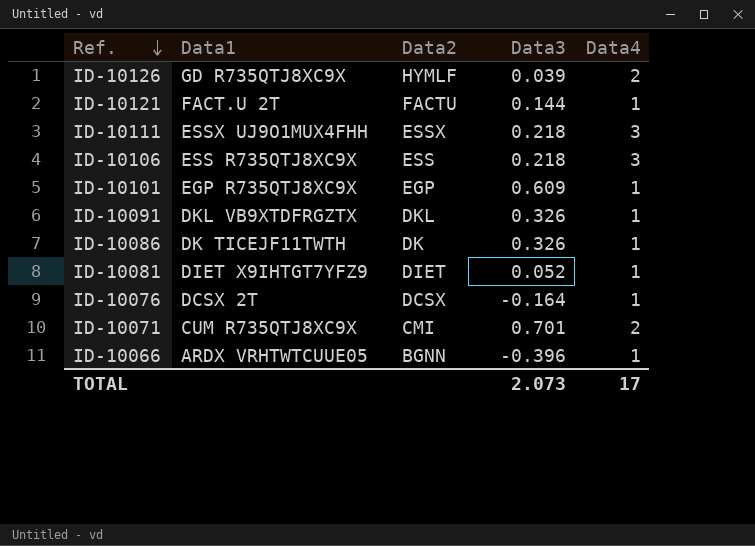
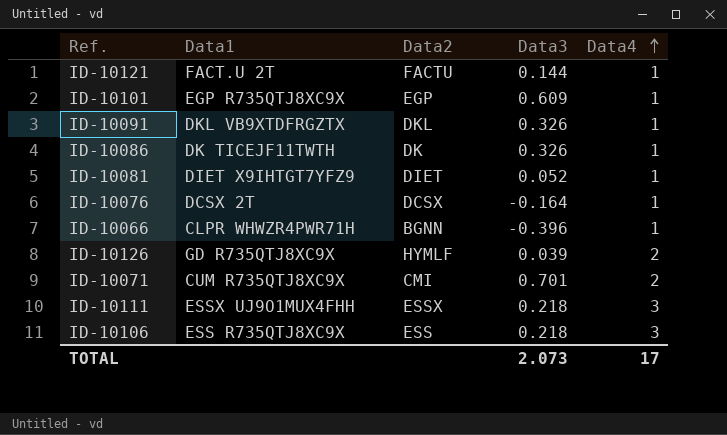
row order: Ref. descending -> Data4 ascending
ID-10066 | Data1: ARDX VRHTWTCUUE05 -> CLPR WHWZR4PWR71H

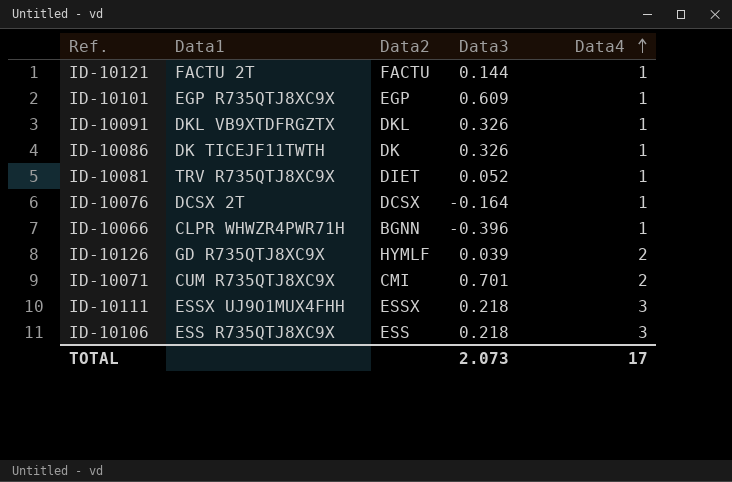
ID-10121 | Data1: FACT.U 2T -> FACTU 2T
ID-10081 | Data1: DIET X9IHTGT7YFZ9 -> TRV R735QTJ8XC9X

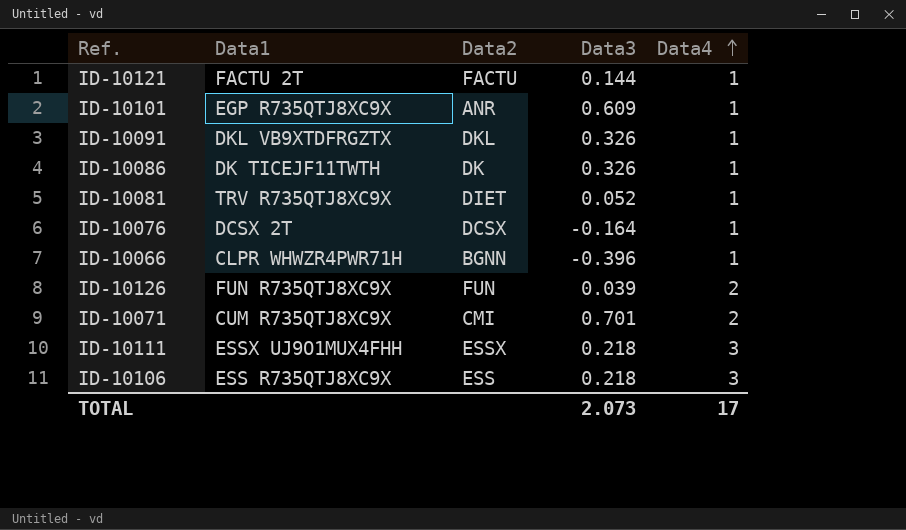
ID-10101 | Data2: EGP -> ANR
ID-10126 | Data1: GD R735QTJ8XC9X -> FUN R735QTJ8XC9X
ID-10126 | Data2: HYMLF -> FUN

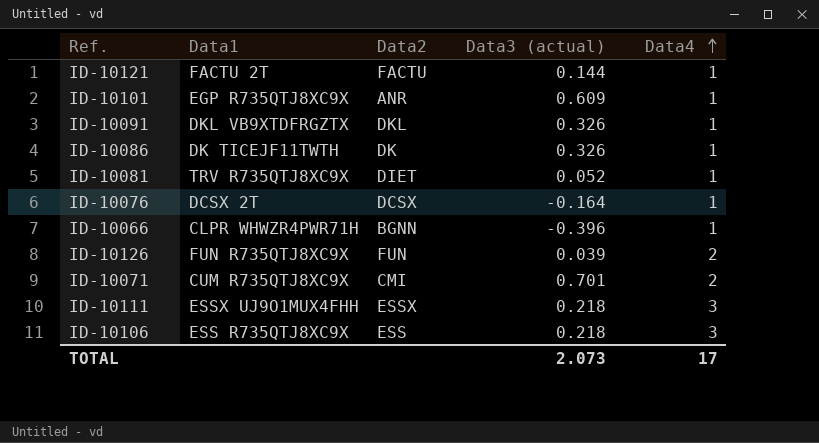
column name: Data3 -> Data3 (actual)

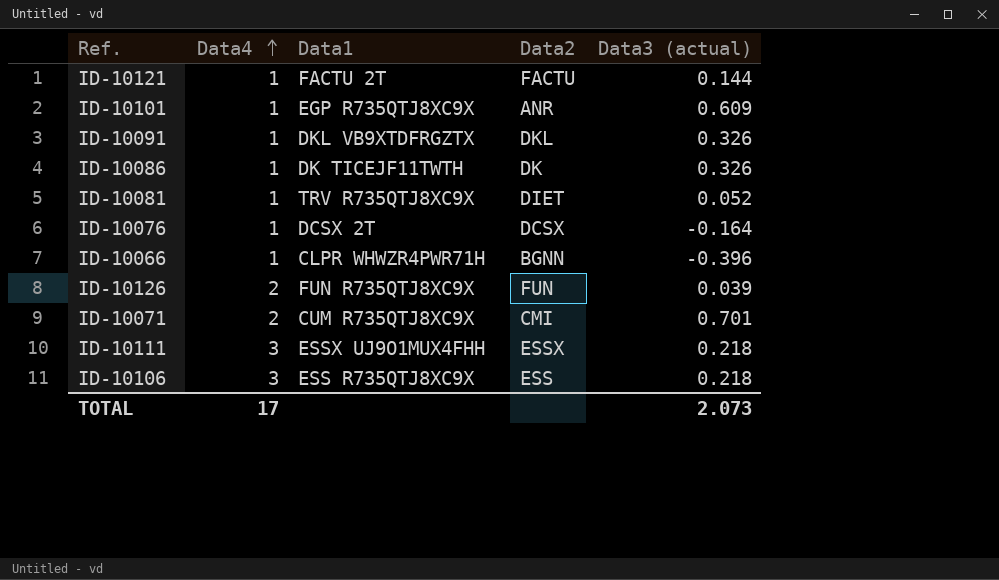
column Data4 | position: 5 -> 2

